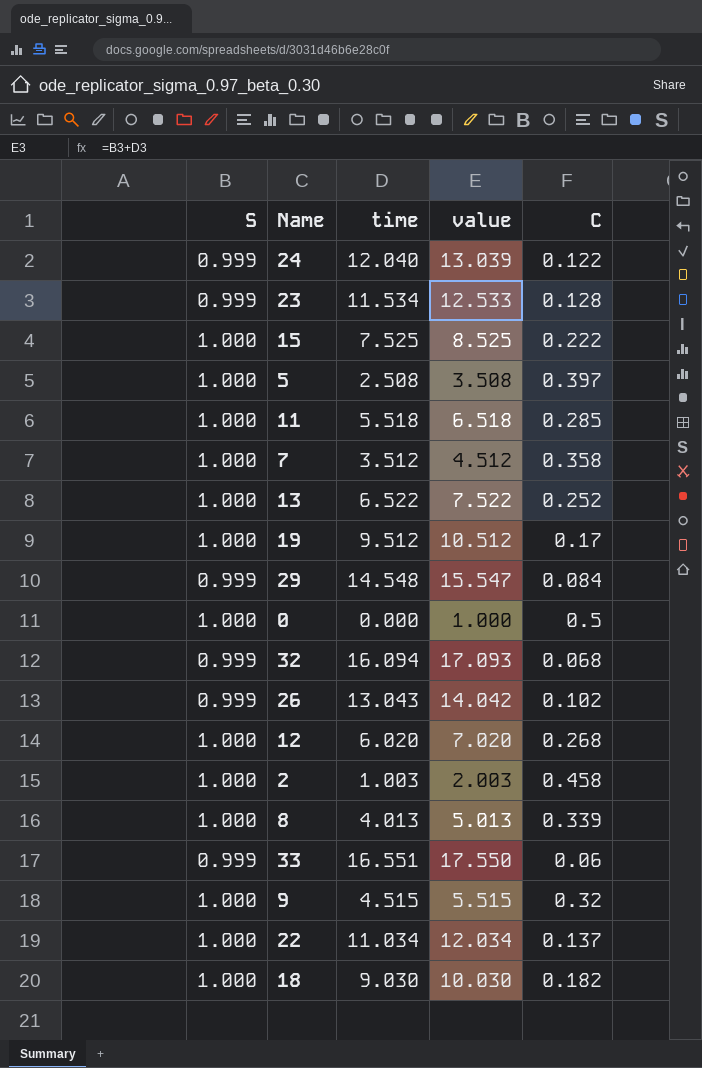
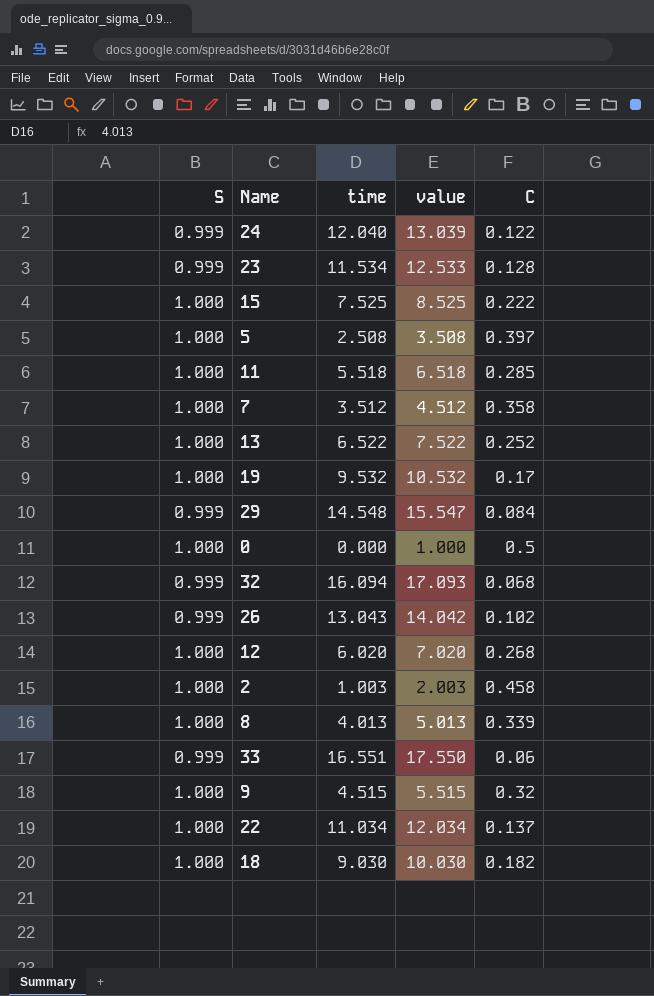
19 | time: 9.512 -> 9.532
19 | value: 10.512 -> 10.532

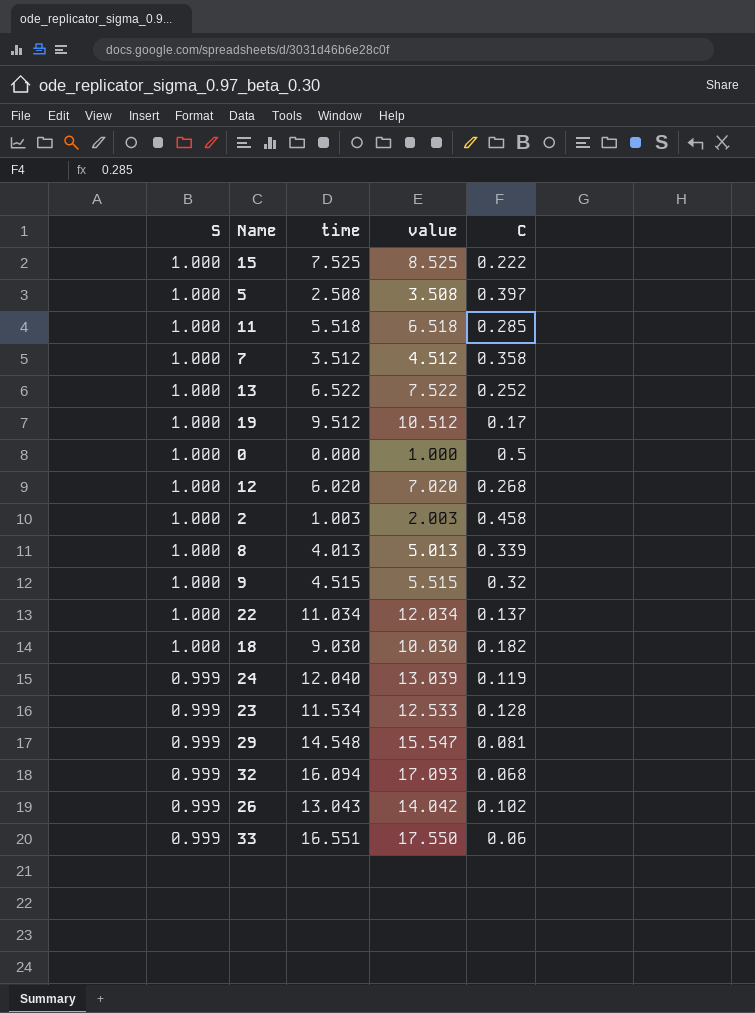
row order: none -> S descending
19 | time: 9.532 -> 9.512
19 | value: 10.532 -> 10.512
24 | C: 0.122 -> 0.119
29 | C: 0.084 -> 0.081

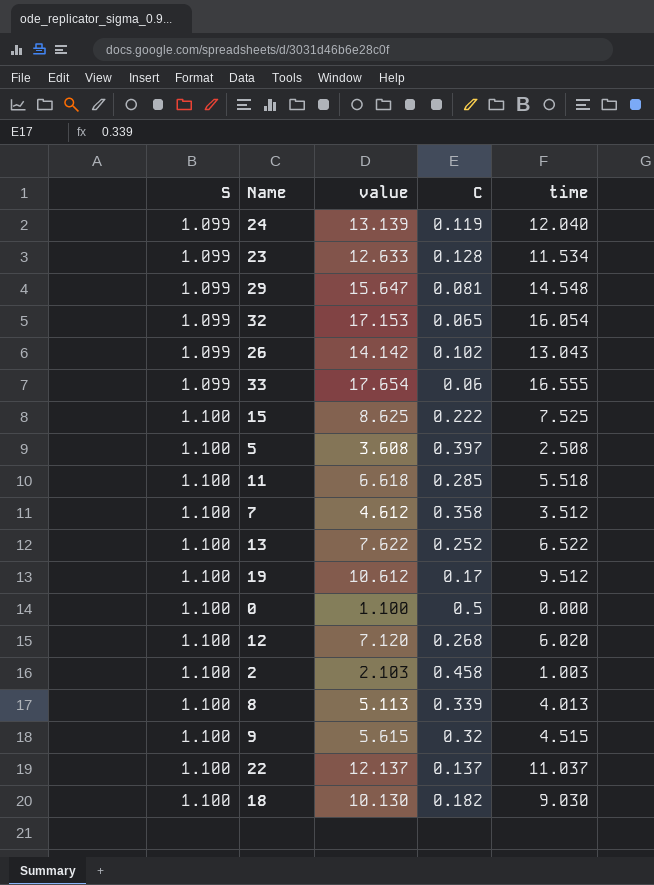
row order: S descending -> S ascending
column time | position: 3 -> 5
24 | S: 0.999 -> 1.099
24 | value: 13.039 -> 13.139
23 | S: 0.999 -> 1.099
23 | value: 12.533 -> 12.633
29 | S: 0.999 -> 1.099
29 | value: 15.547 -> 15.647
32 | S: 0.999 -> 1.099
32 | value: 17.093 -> 17.153
32 | C: 0.068 -> 0.065
32 | time: 16.094 -> 16.054
26 | S: 0.999 -> 1.099
26 | value: 14.042 -> 14.142
33 | S: 0.999 -> 1.099
33 | value: 17.550 -> 17.654
33 | time: 16.551 -> 16.555
15 | S: 1.000 -> 1.100
15 | value: 8.525 -> 8.625
5 | S: 1.000 -> 1.100
5 | value: 3.508 -> 3.608
11 | S: 1.000 -> 1.100
11 | value: 6.518 -> 6.618
7 | S: 1.000 -> 1.100
7 | value: 4.512 -> 4.612
13 | S: 1.000 -> 1.100
13 | value: 7.522 -> 7.622
19 | S: 1.000 -> 1.100
19 | value: 10.512 -> 10.612
0 | S: 1.000 -> 1.100
0 | value: 1.000 -> 1.100
12 | S: 1.000 -> 1.100
12 | value: 7.020 -> 7.120
2 | S: 1.000 -> 1.100
2 | value: 2.003 -> 2.103
8 | S: 1.000 -> 1.100
8 | value: 5.013 -> 5.113
9 | S: 1.000 -> 1.100
9 | value: 5.515 -> 5.615
22 | S: 1.000 -> 1.100
22 | value: 12.034 -> 12.137
22 | time: 11.034 -> 11.037
18 | S: 1.000 -> 1.100
18 | value: 10.030 -> 10.130

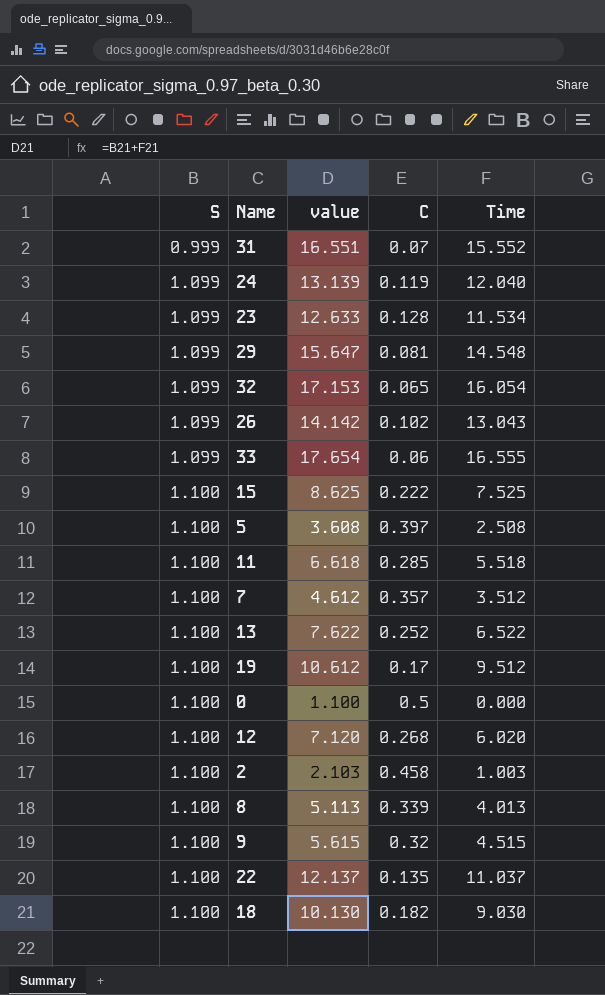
column name: time -> Time
row 31: none -> 0.999 | 16.551 | 0.07 | 15.552
7 | C: 0.358 -> 0.357
22 | C: 0.137 -> 0.135

